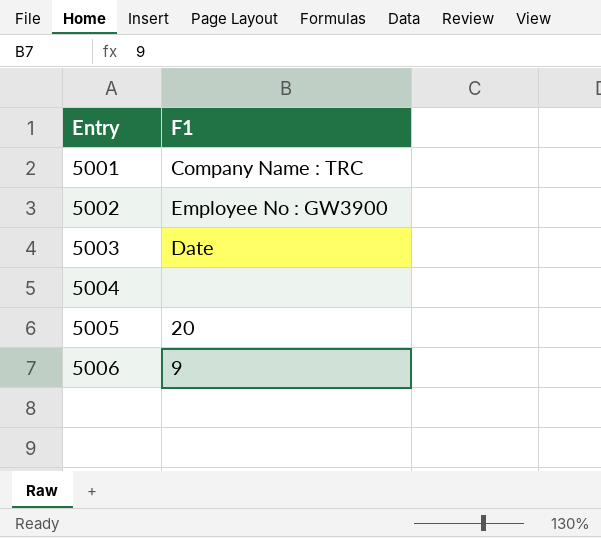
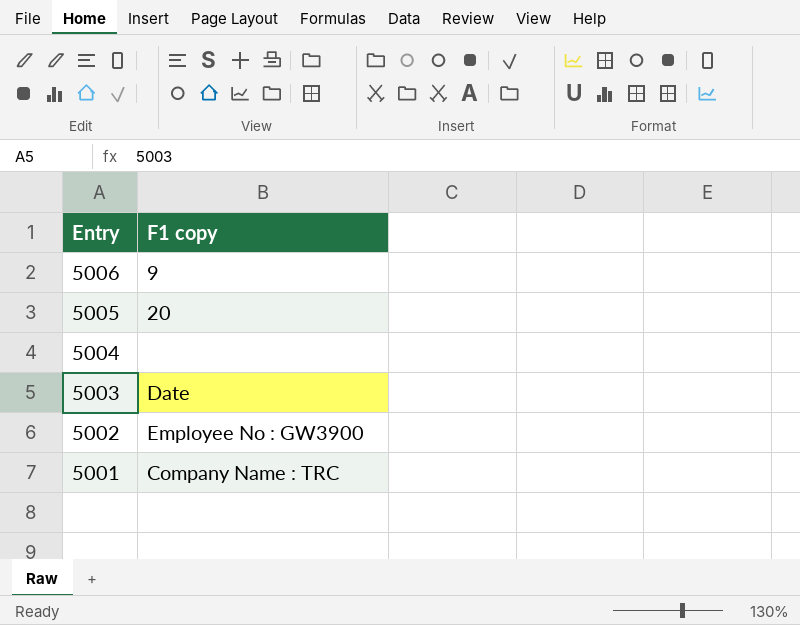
row order: Entry ascending -> Entry descending
column name: F1 -> F1 copy

